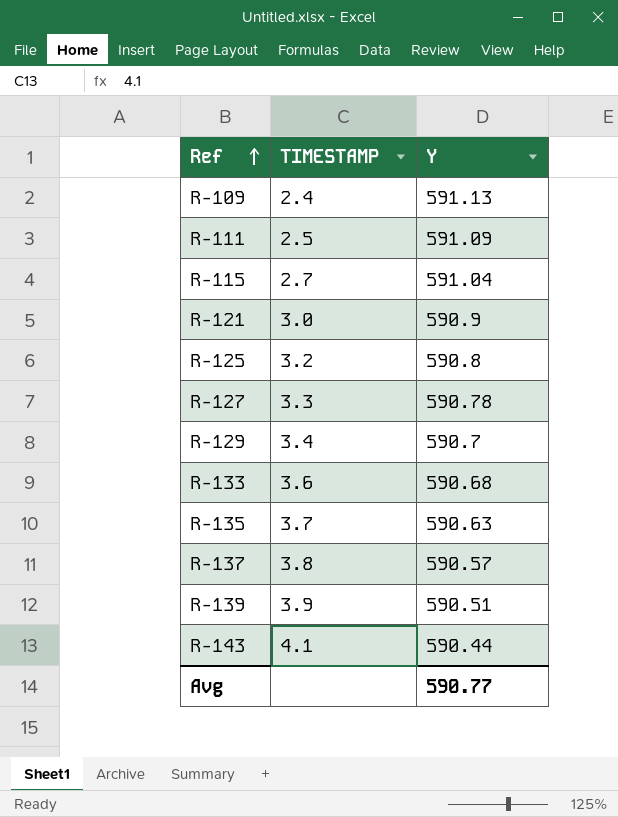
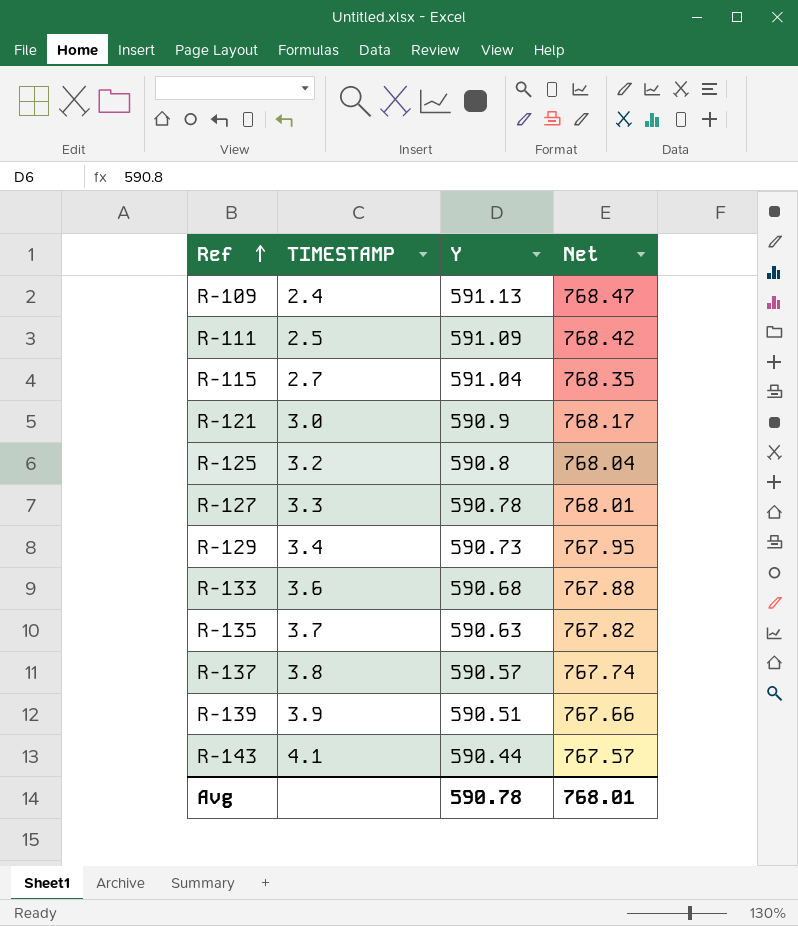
column Net | formula: none -> [Y] * 1.3
R-129 | Y: 590.7 -> 590.73
Avg | Y: 590.77 -> 590.78

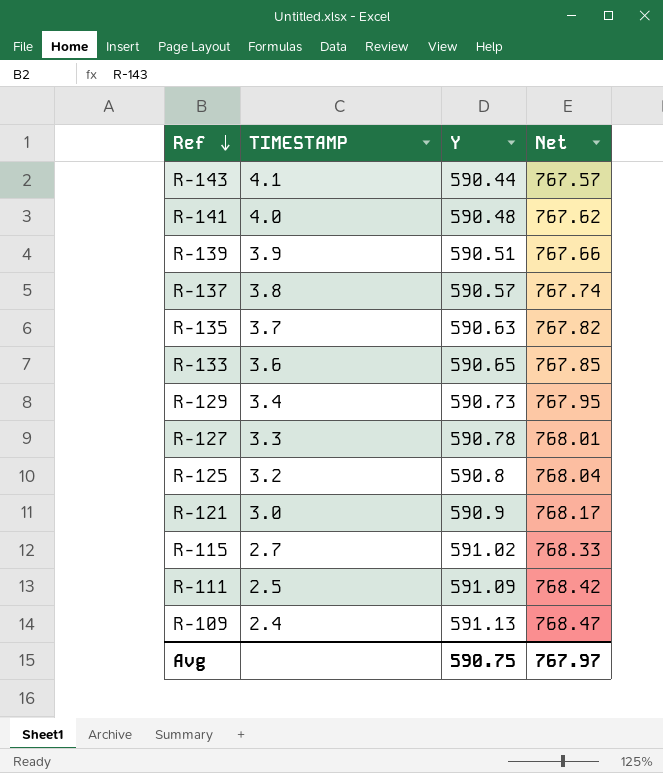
row order: Ref ascending -> Ref descending
row R-141: none -> 4.0 | 590.48 | 767.62
R-133 | Y: 590.68 -> 590.65
R-133 | Net: 767.88 -> 767.85
R-115 | Y: 591.04 -> 591.02
R-115 | Net: 768.35 -> 768.33
Avg | Y: 590.78 -> 590.75
Avg | Net: 768.01 -> 767.97

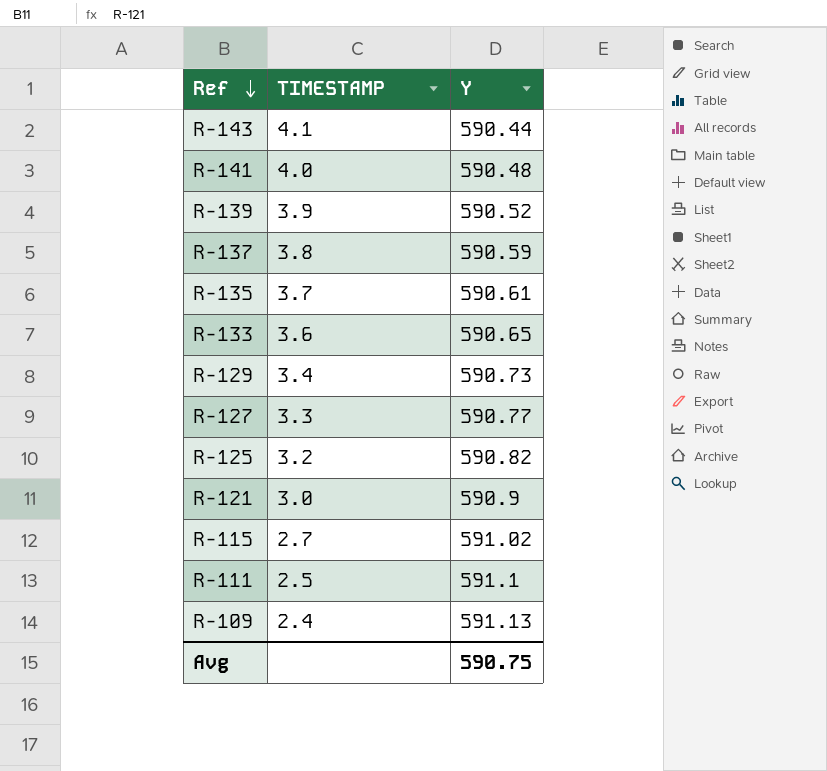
column Net | formula: [Y] * 1.3 -> none
R-139 | Y: 590.51 -> 590.52
R-137 | Y: 590.57 -> 590.59
R-135 | Y: 590.63 -> 590.61
R-127 | Y: 590.78 -> 590.77
R-125 | Y: 590.8 -> 590.82
R-111 | Y: 591.09 -> 591.1

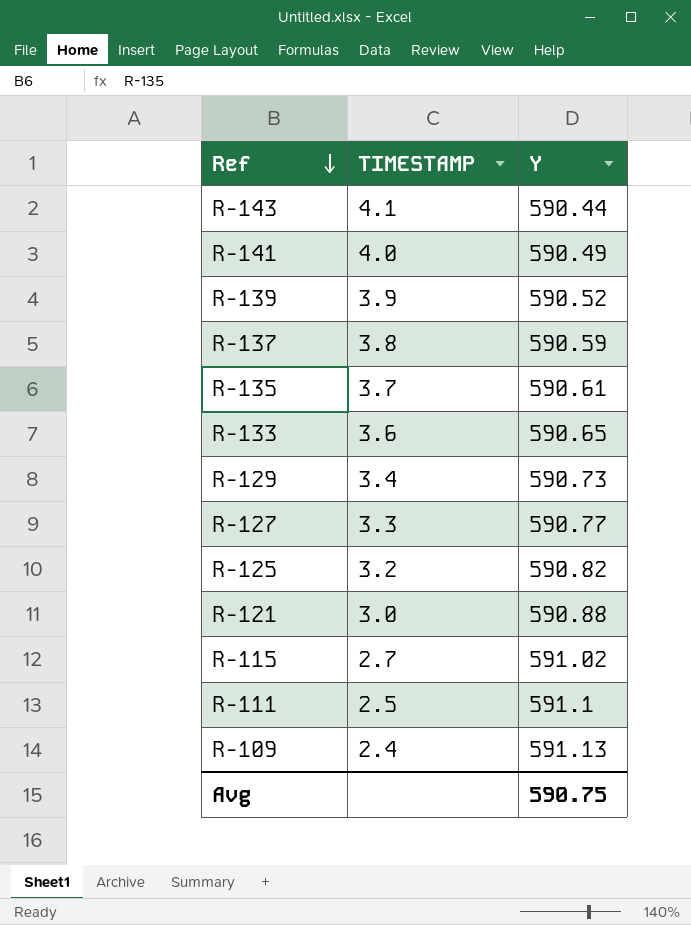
R-141 | Y: 590.48 -> 590.49
R-121 | Y: 590.9 -> 590.88

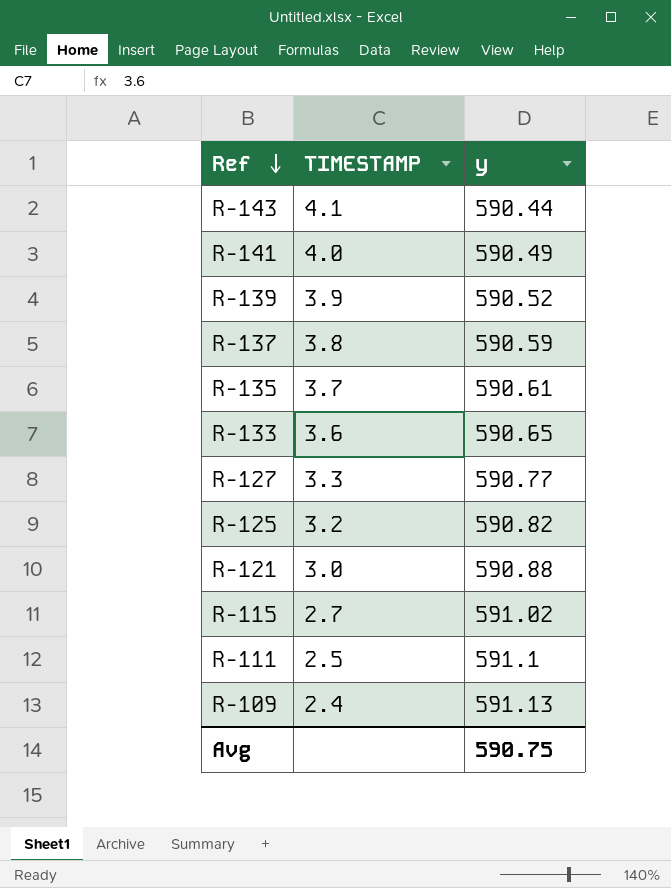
column name: Y -> y
row R-129: 3.4 | 590.73 -> none

